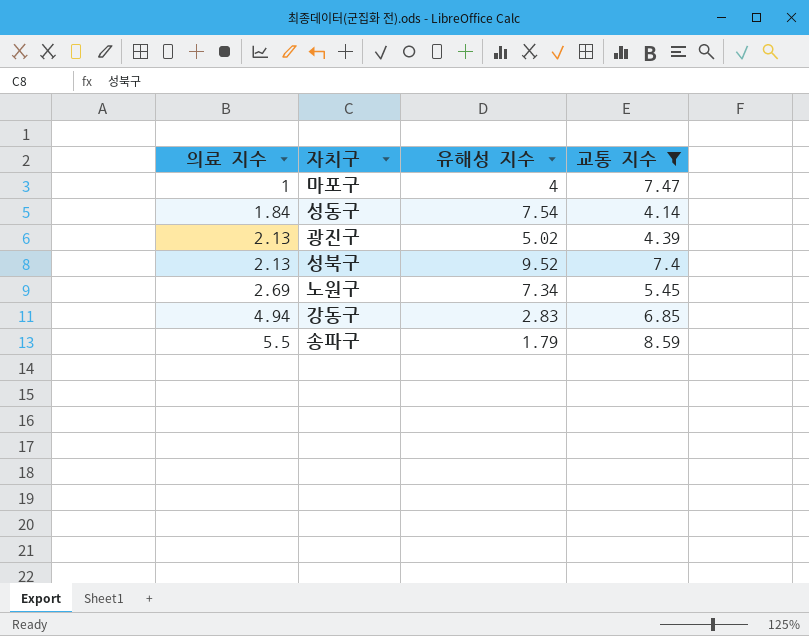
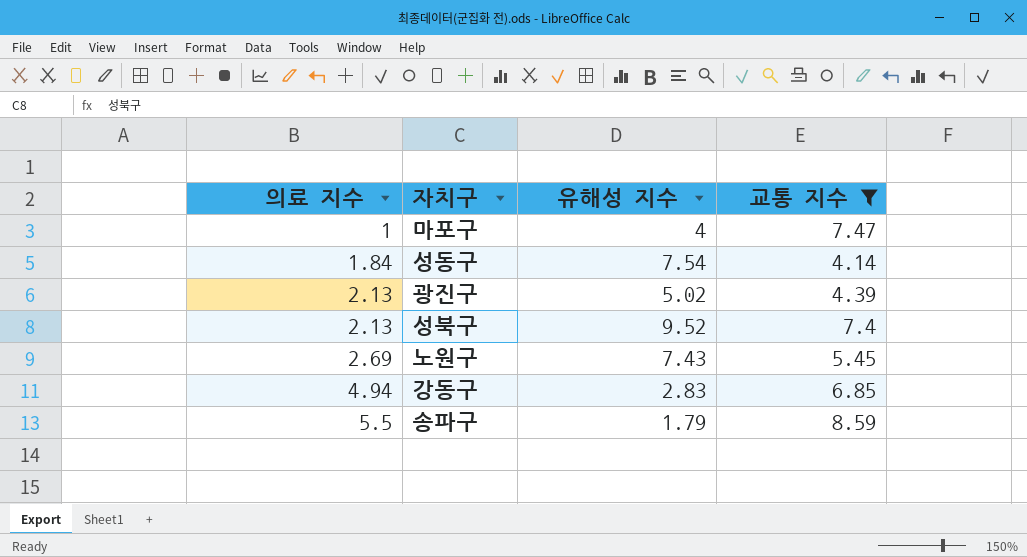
노원구 | 유해성 지수: 7.34 -> 7.43

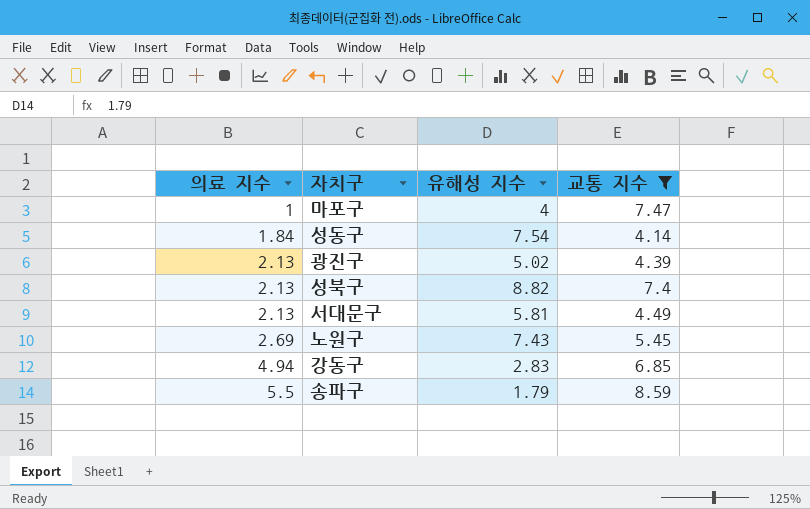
성북구 | 유해성 지수: 9.52 -> 8.82
row 서대문구: none -> 2.13 | 5.81 | 4.49

